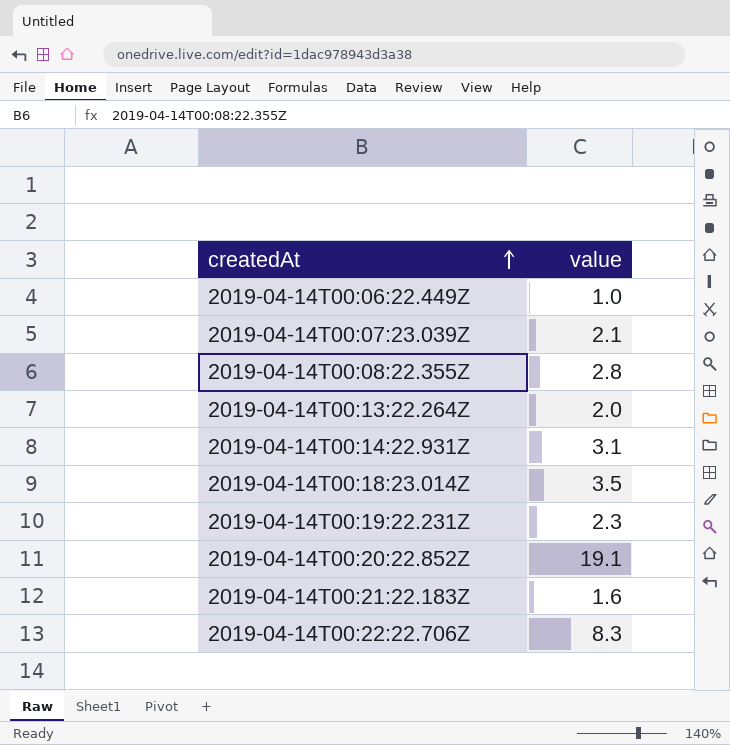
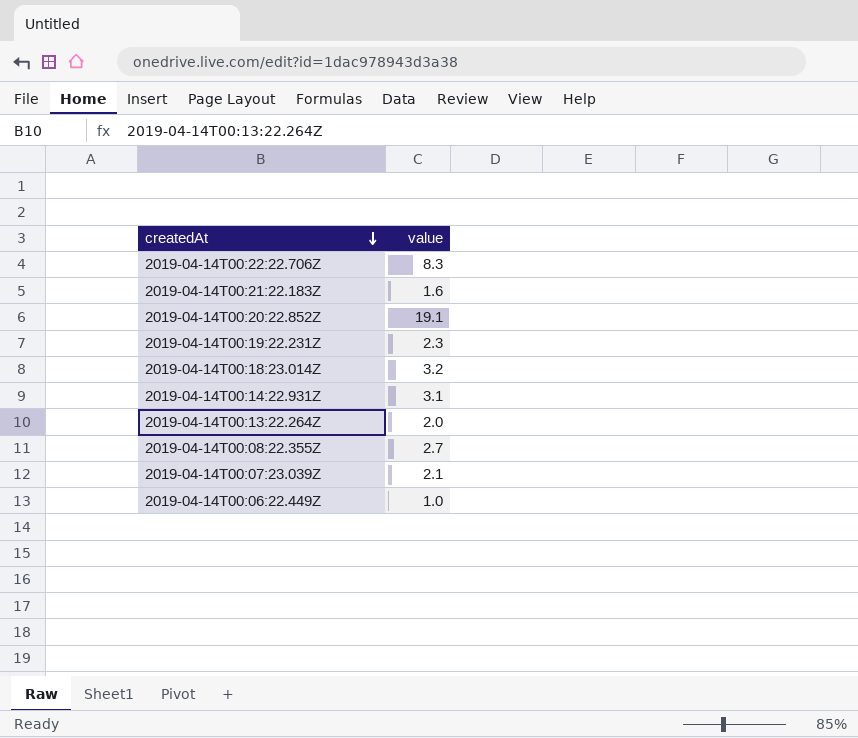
row order: createdAt ascending -> createdAt descending
2019-04-14T00:18:23.014Z | value: 3.5 -> 3.2
2019-04-14T00:08:22.355Z | value: 2.8 -> 2.7

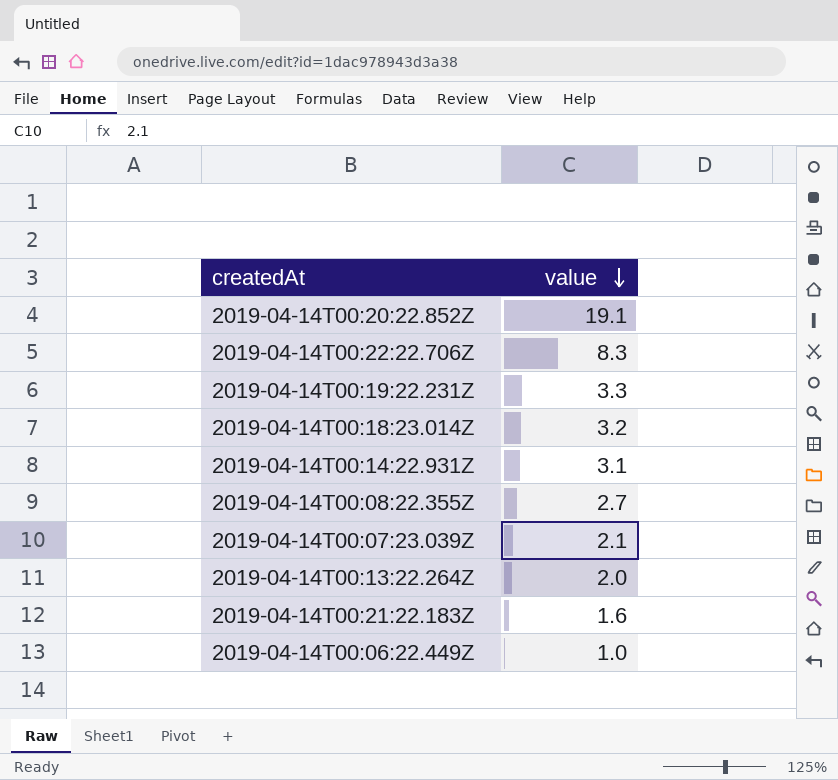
row order: createdAt descending -> value descending
2019-04-14T00:19:22.231Z | value: 2.3 -> 3.3

